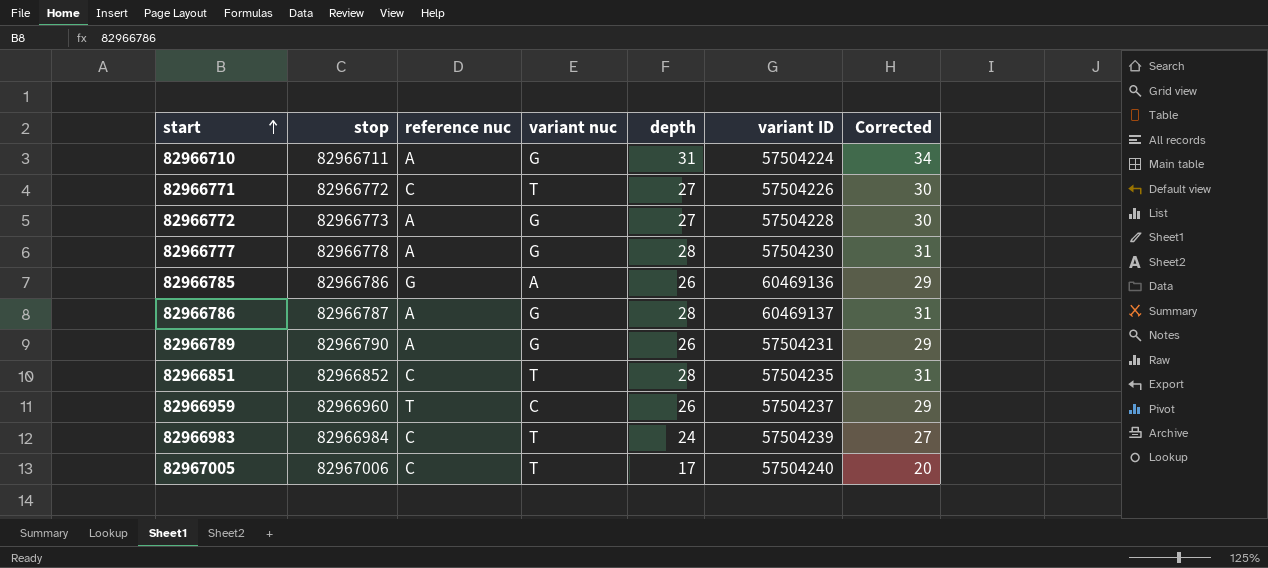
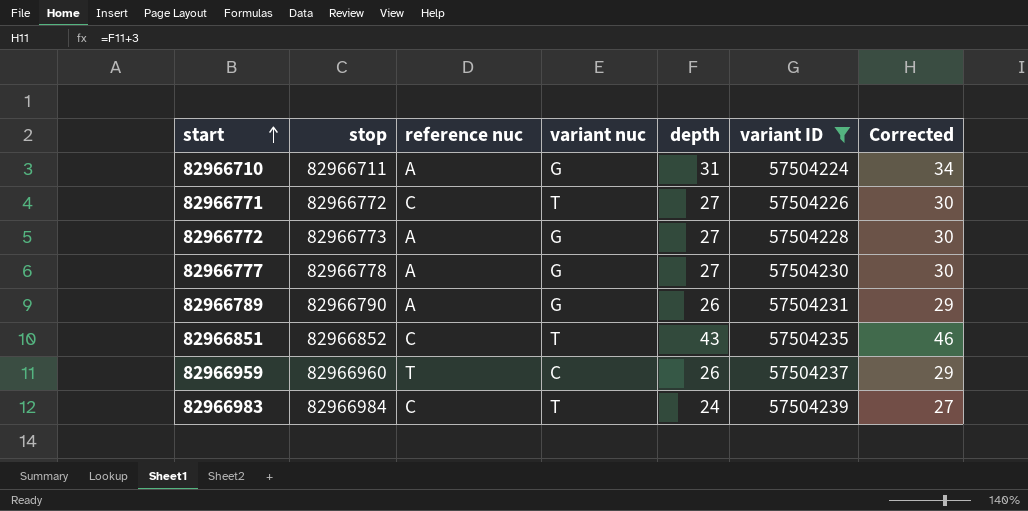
filter: none -> variant ID <= 57504239
82966777 | depth: 28 -> 27
82966777 | Corrected: 31 -> 30
82966851 | depth: 28 -> 43
82966851 | Corrected: 31 -> 46

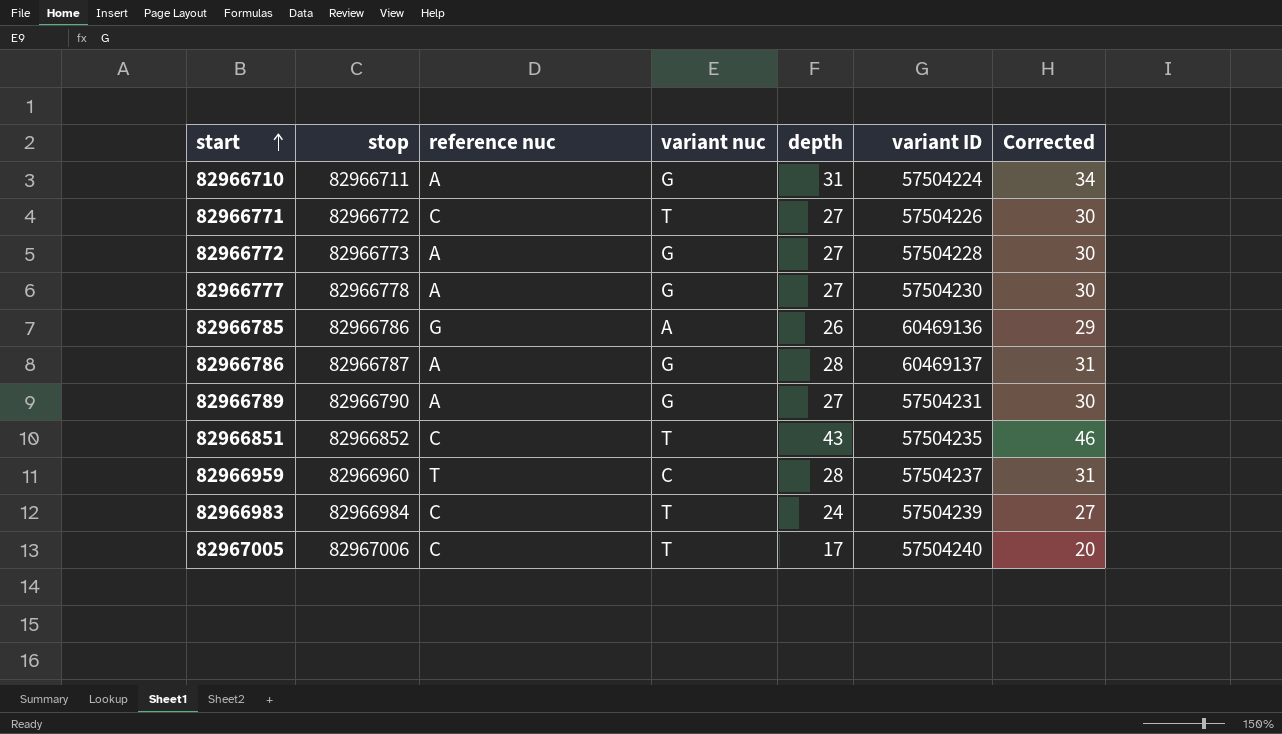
filter: variant ID <= 57504239 -> none
82966789 | depth: 26 -> 27
82966789 | Corrected: 29 -> 30
82966959 | depth: 26 -> 28
82966959 | Corrected: 29 -> 31

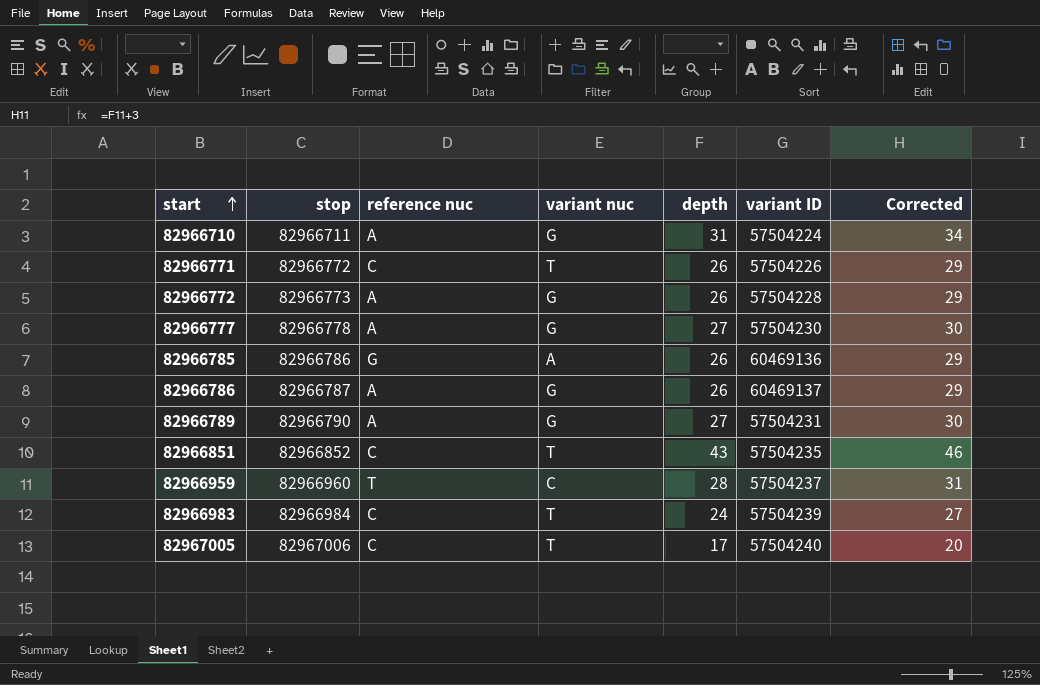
82966771 | depth: 27 -> 26
82966771 | Corrected: 30 -> 29
82966772 | depth: 27 -> 26
82966772 | Corrected: 30 -> 29
82966786 | depth: 28 -> 26
82966786 | Corrected: 31 -> 29

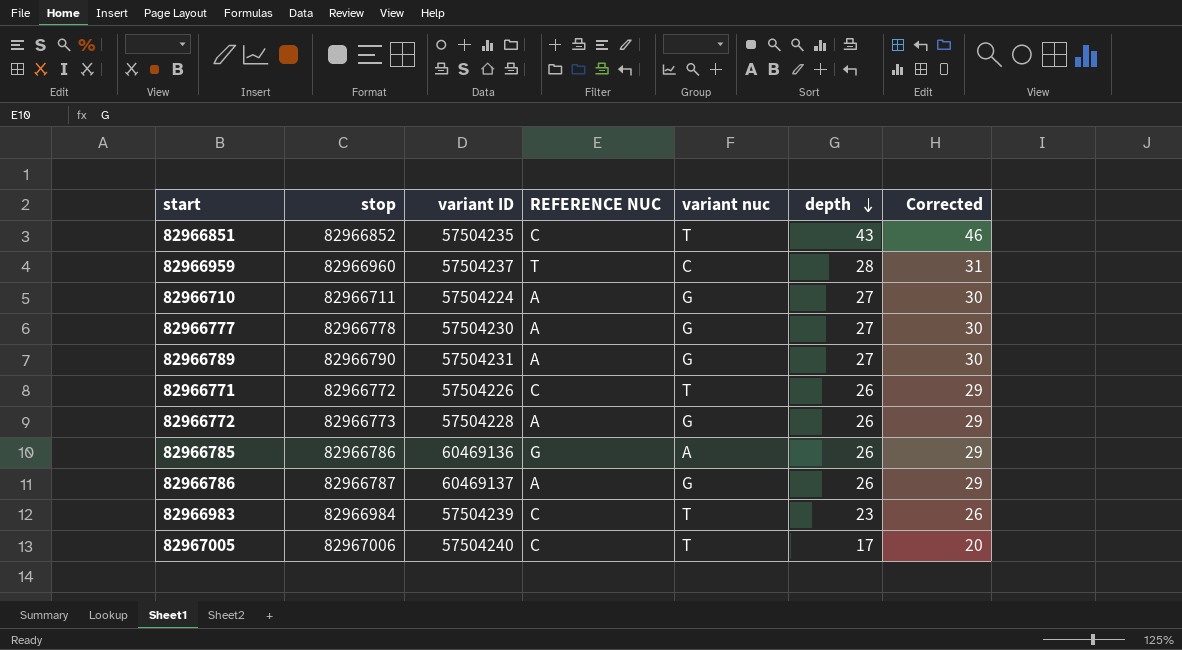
row order: start ascending -> depth descending
column variant ID | position: 6 -> 3
column name: reference nuc -> REFERENCE NUC
82966710 | depth: 31 -> 27
82966710 | Corrected: 34 -> 30
82966983 | depth: 24 -> 23
82966983 | Corrected: 27 -> 26

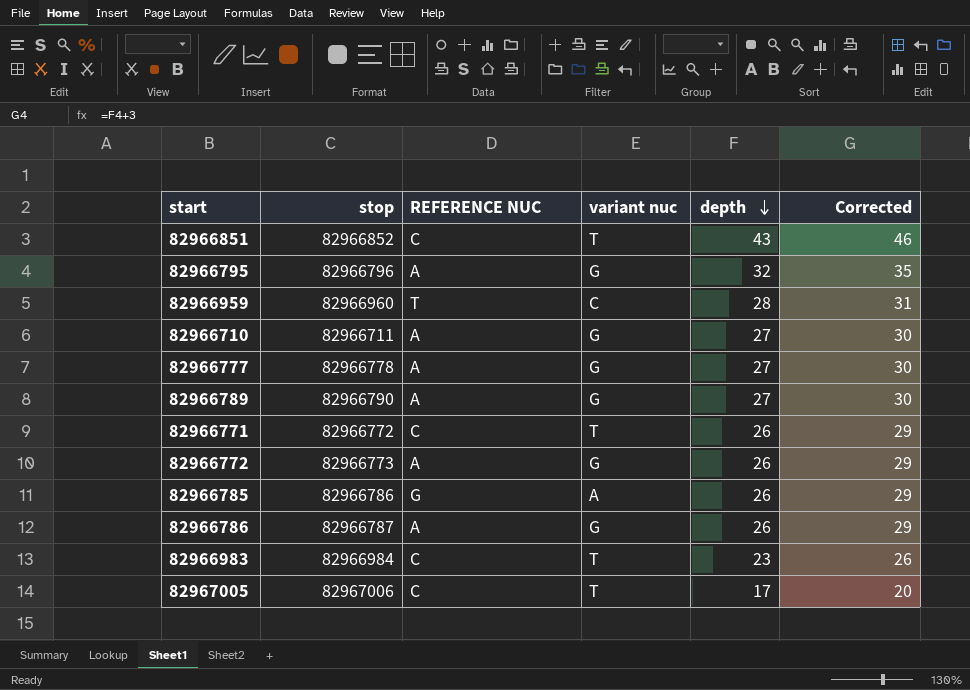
column variant ID | position: 3 -> none
row 82966795: none -> 82966796 | A | G | 32 | 35

